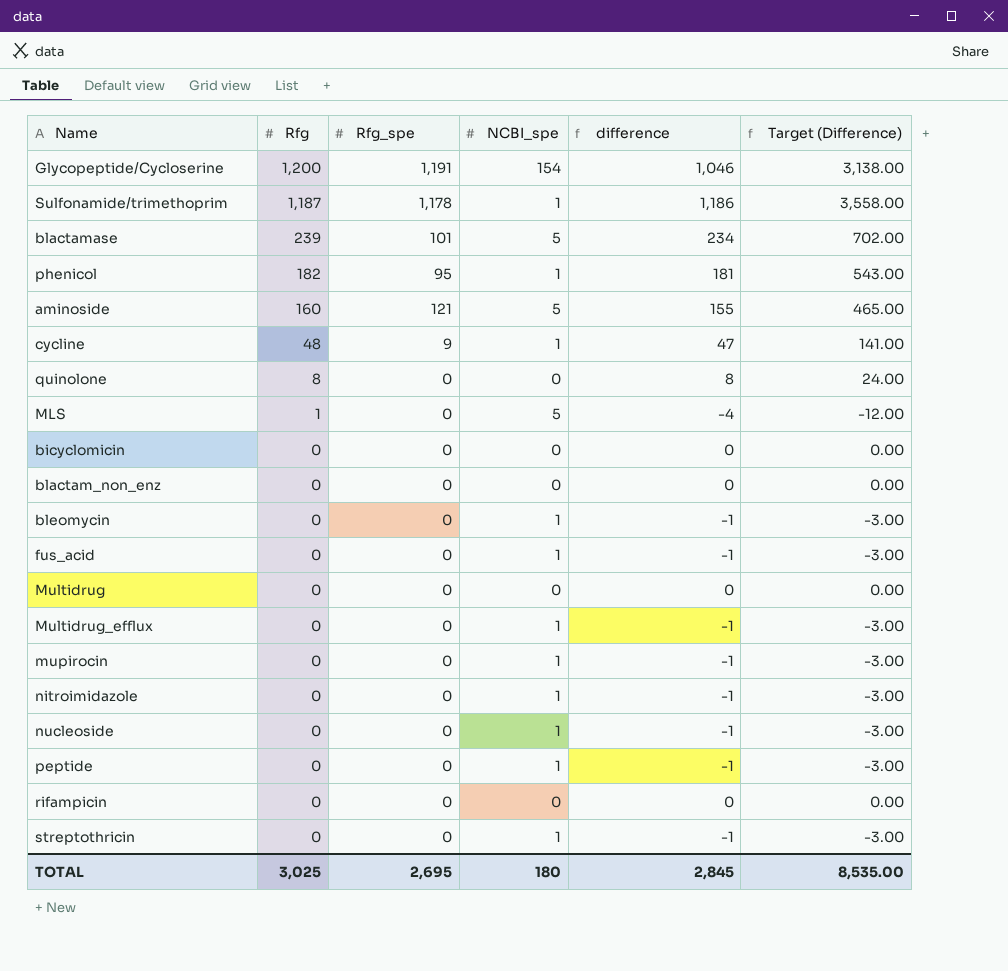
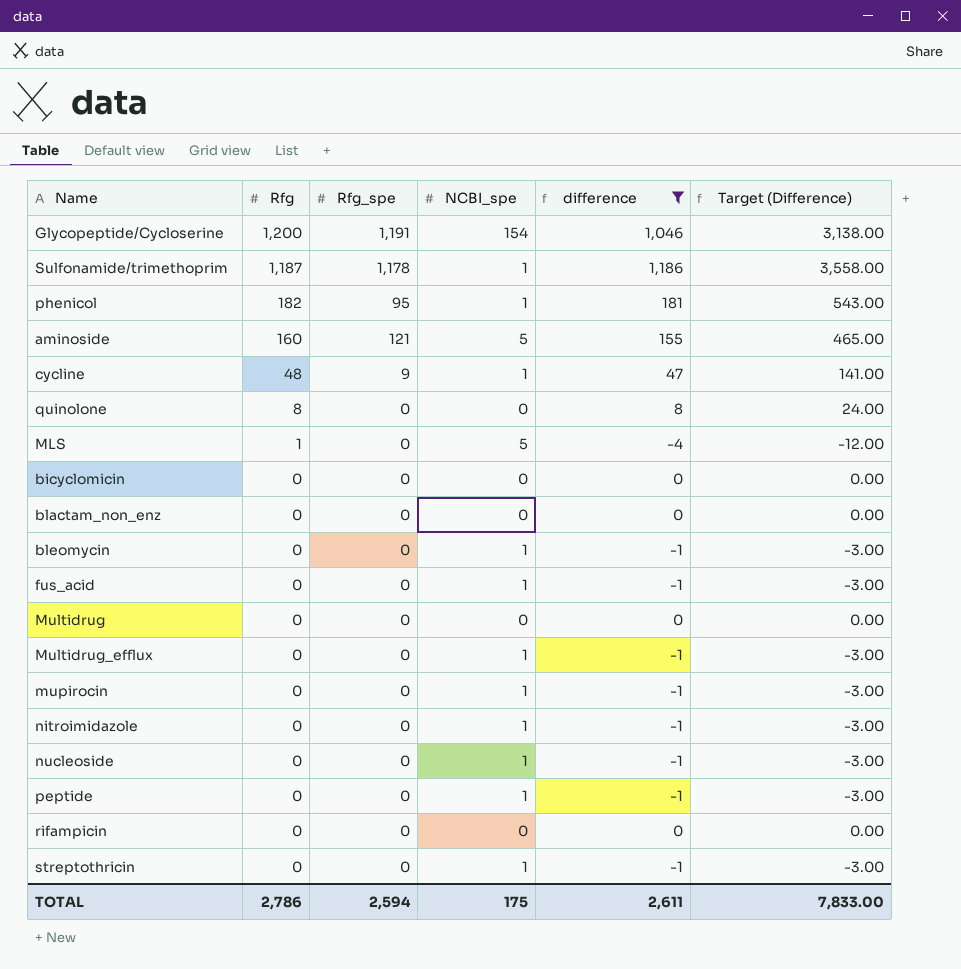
filter: none -> difference != 234
TOTAL | Rfg: 3,025 -> 2,786
TOTAL | Rfg_spe: 2,695 -> 2,594
TOTAL | NCBI_spe: 180 -> 175
TOTAL | difference: 2,845 -> 2,611
TOTAL | Target (Difference): 8,535.00 -> 7,833.00

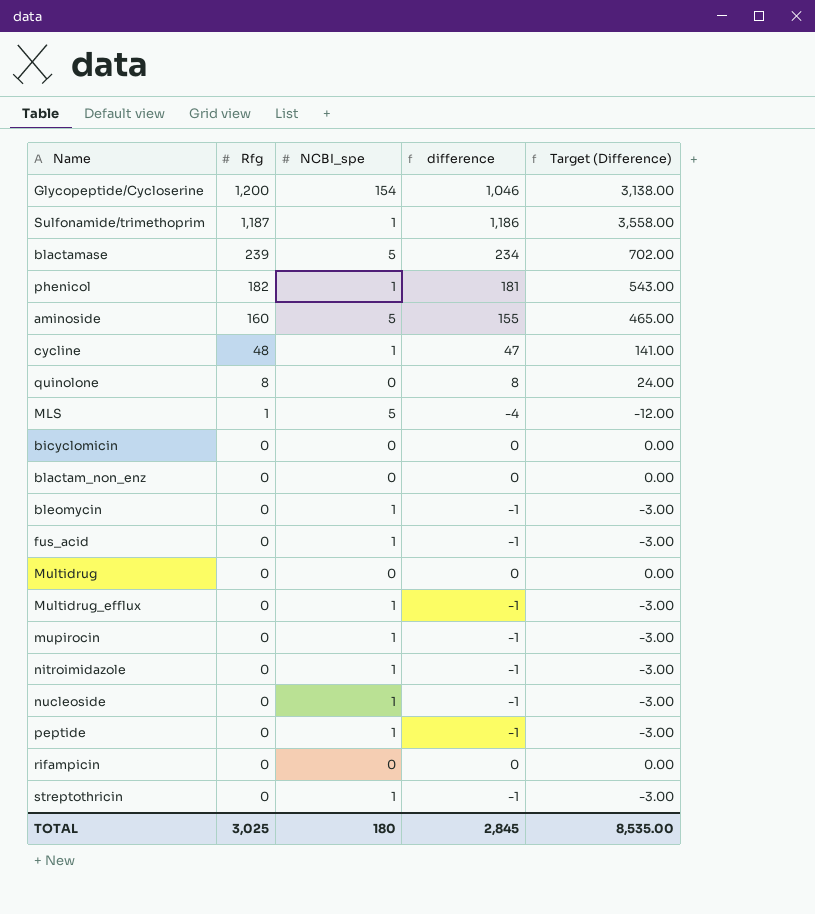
filter: difference != 234 -> none
column Rfg_spe | position: 3 -> none
TOTAL | Rfg: 2,786 -> 3,025
TOTAL | NCBI_spe: 175 -> 180
TOTAL | difference: 2,611 -> 2,845
TOTAL | Target (Difference): 7,833.00 -> 8,535.00

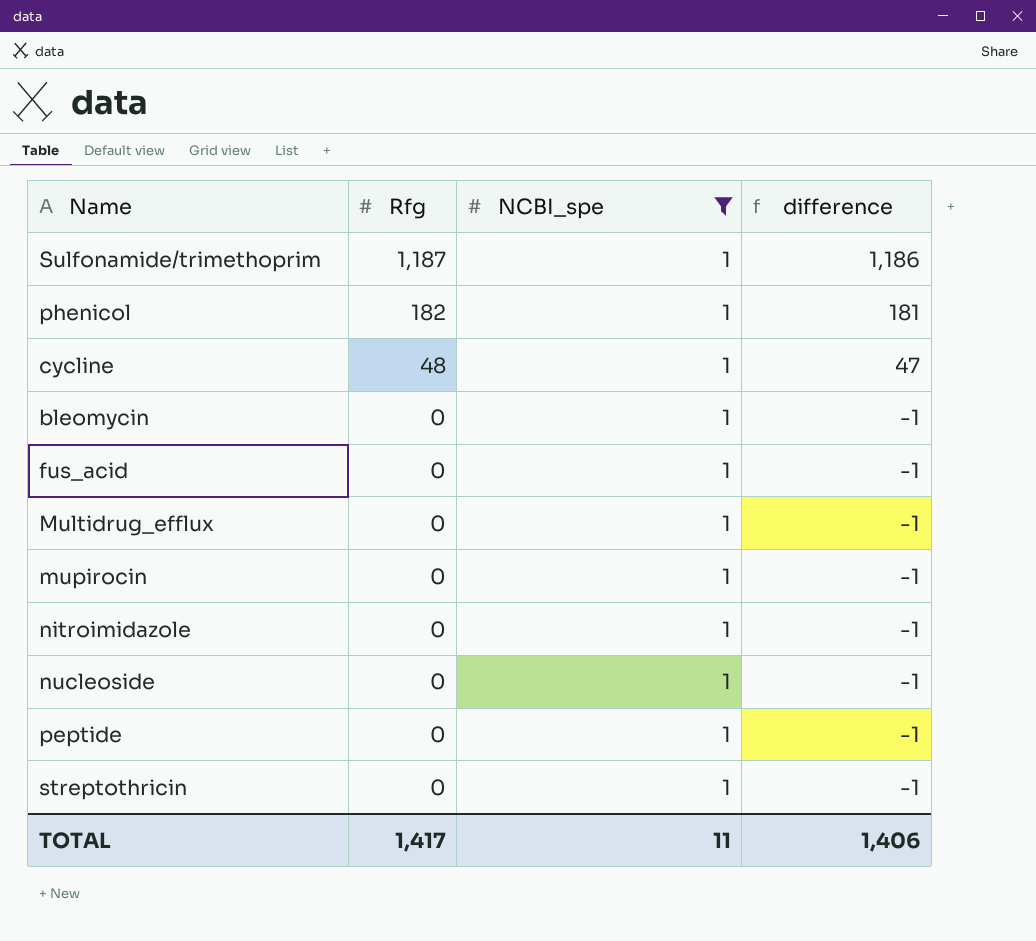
filter: none -> NCBI_spe = 1
column Target (Difference) | formula: [difference] * 3 -> none
TOTAL | Rfg: 3,025 -> 1,417
TOTAL | NCBI_spe: 180 -> 11
TOTAL | difference: 2,845 -> 1,406

